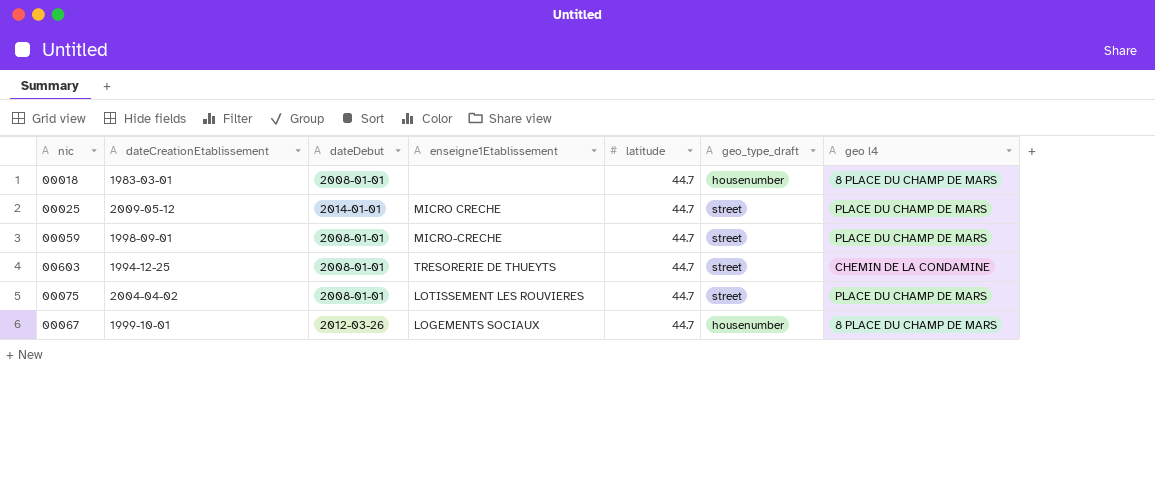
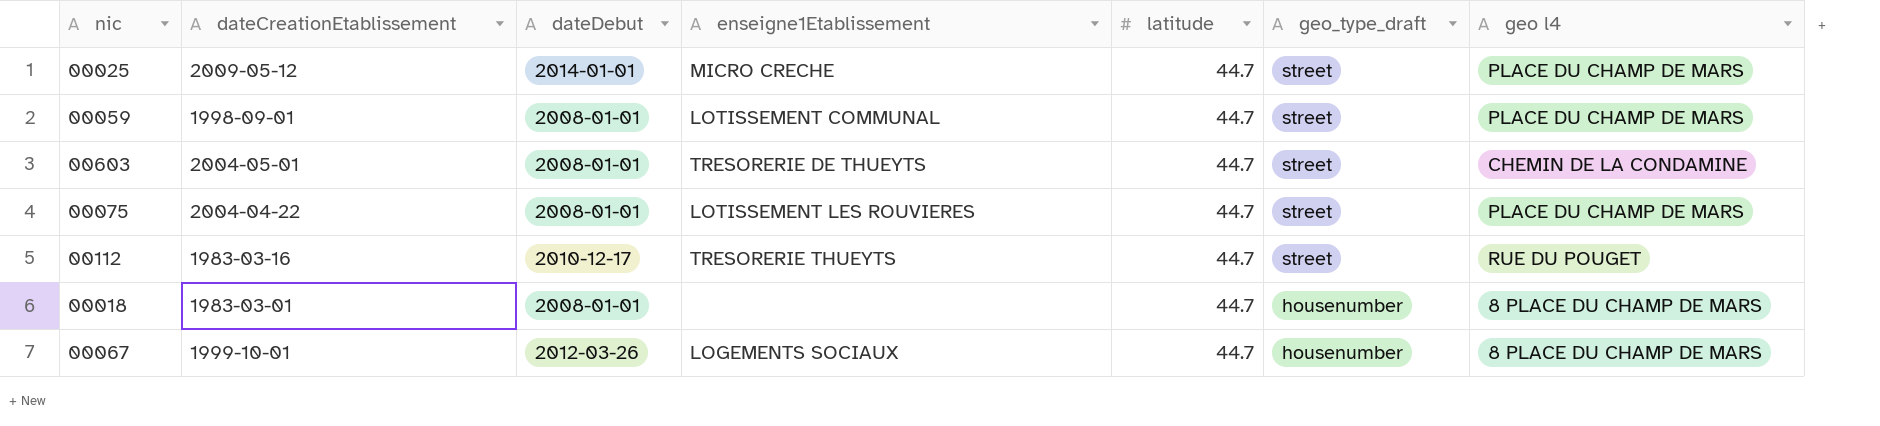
row order: none -> geo_type_draft descending
00059 | enseigne1Etablissement: MICRO-CRECHE -> LOTISSEMENT COMMUNAL
00603 | dateCreationEtablissement: 1994-12-25 -> 2004-05-01
00075 | dateCreationEtablissement: 2004-04-02 -> 2004-04-22
row 00112: none -> 1983-03-16 | 2010-12-17 | TRESORERIE THUEYTS | 44.7 | street | RUE DU POUGET

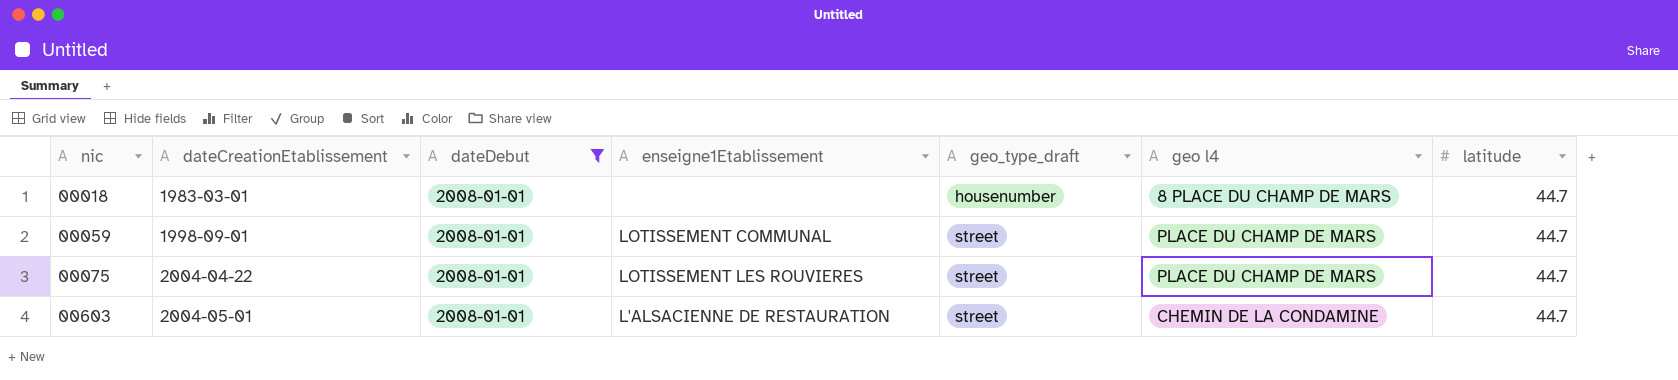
filter: none -> dateDebut = 2008-01-01
row order: geo_type_draft descending -> nic ascending
column latitude | position: 5 -> 7
00603 | enseigne1Etablissement: TRESORERIE DE THUEYTS -> L'ALSACIENNE DE RESTAURATION

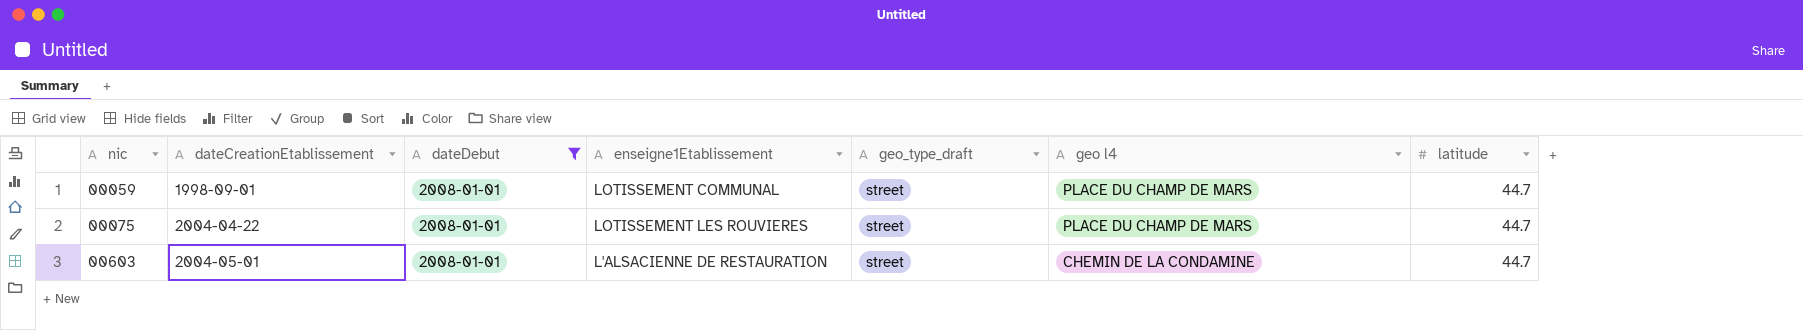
row 00018: 1983-03-01 | 2008-01-01 | none | housenumber | 8 PLACE DU CHAMP DE MARS | 44.7 -> none

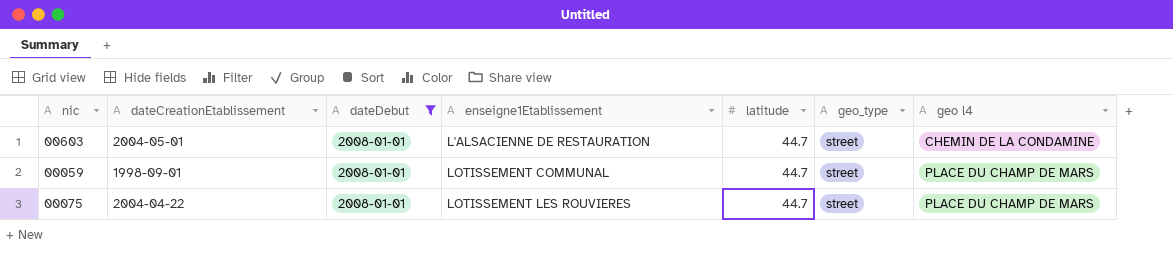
row order: nic ascending -> enseigne1Etablissement ascending
column latitude | position: 7 -> 5
column name: geo_type_draft -> geo_type

